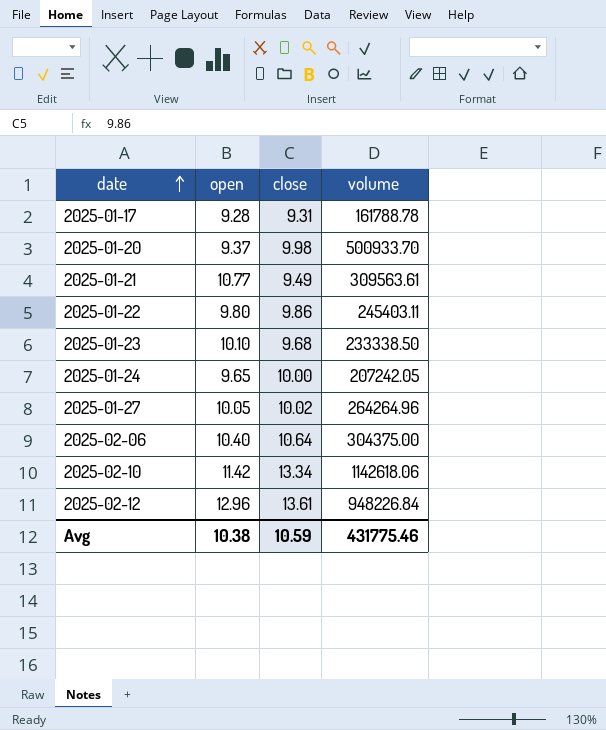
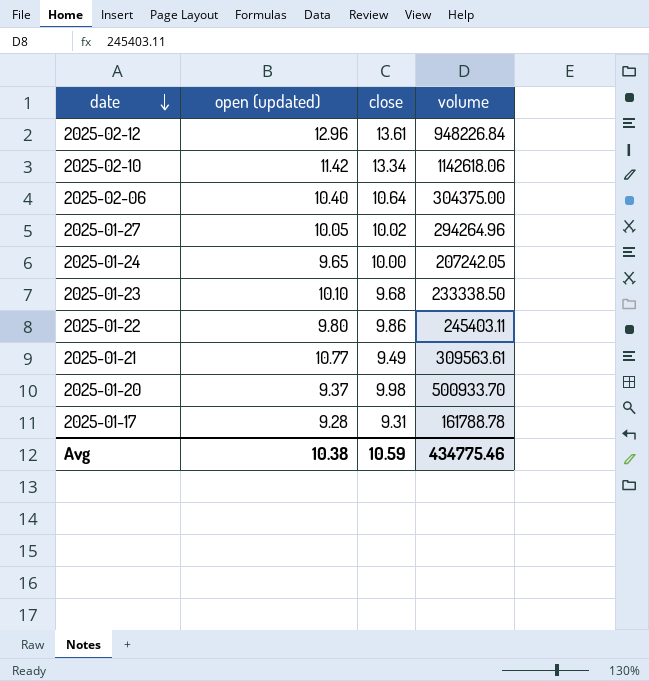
row order: date ascending -> date descending
column name: open -> open (updated)
2025-01-27 | volume: 264264.96 -> 294264.96
Avg | volume: 431775.46 -> 434775.46

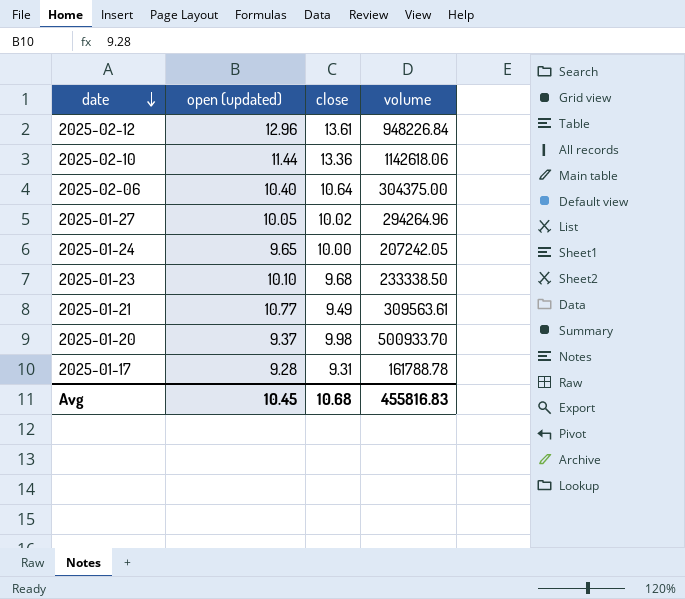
row 2025-01-22: 9.80 | 9.86 | 245403.11 -> none
2025-02-10 | open (updated): 11.42 -> 11.44
2025-02-10 | close: 13.34 -> 13.36
Avg | open (updated): 10.38 -> 10.45
Avg | close: 10.59 -> 10.68
Avg | volume: 434775.46 -> 455816.83

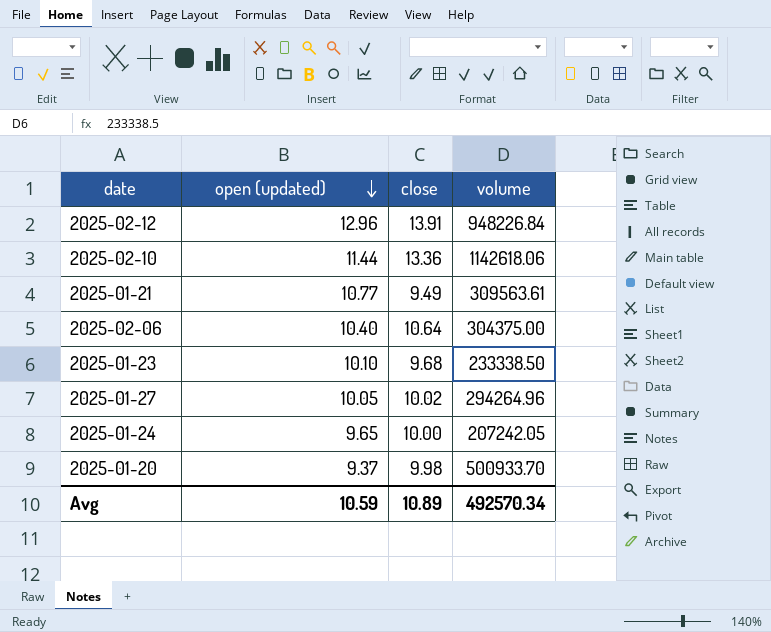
row order: date descending -> open (updated) descending
row 2025-01-17: 9.28 | 9.31 | 161788.78 -> none
2025-02-12 | close: 13.61 -> 13.91
Avg | open (updated): 10.45 -> 10.59
Avg | close: 10.68 -> 10.89
Avg | volume: 455816.83 -> 492570.34

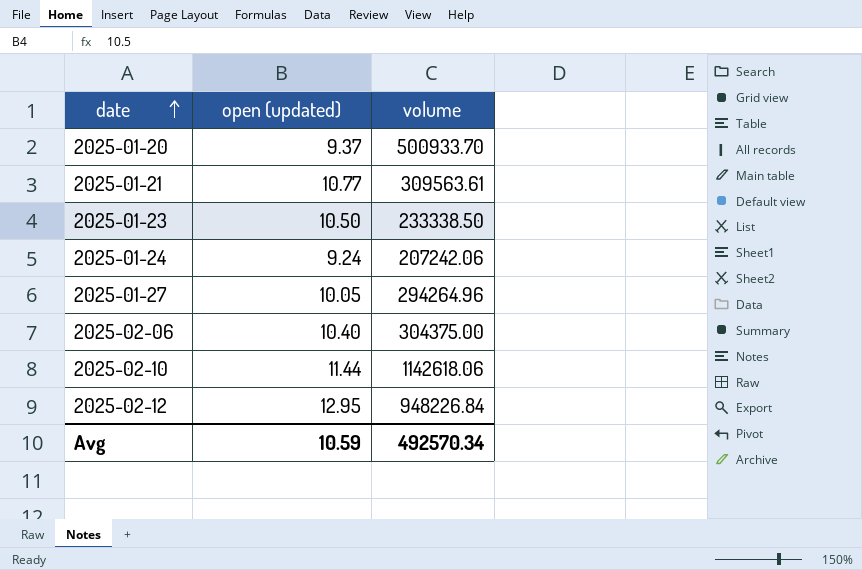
row order: open (updated) descending -> date ascending
column close | position: 3 -> none
2025-01-23 | open (updated): 10.10 -> 10.50
2025-01-24 | open (updated): 9.65 -> 9.24
2025-01-24 | volume: 207242.05 -> 207242.06
2025-02-12 | open (updated): 12.96 -> 12.95

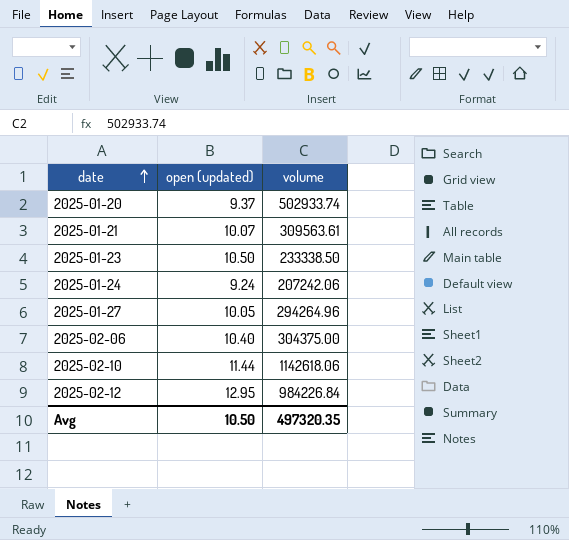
2025-01-20 | volume: 500933.70 -> 502933.74
2025-01-21 | open (updated): 10.77 -> 10.07
2025-02-12 | volume: 948226.84 -> 984226.84
Avg | open (updated): 10.59 -> 10.50
Avg | volume: 492570.34 -> 497320.35

